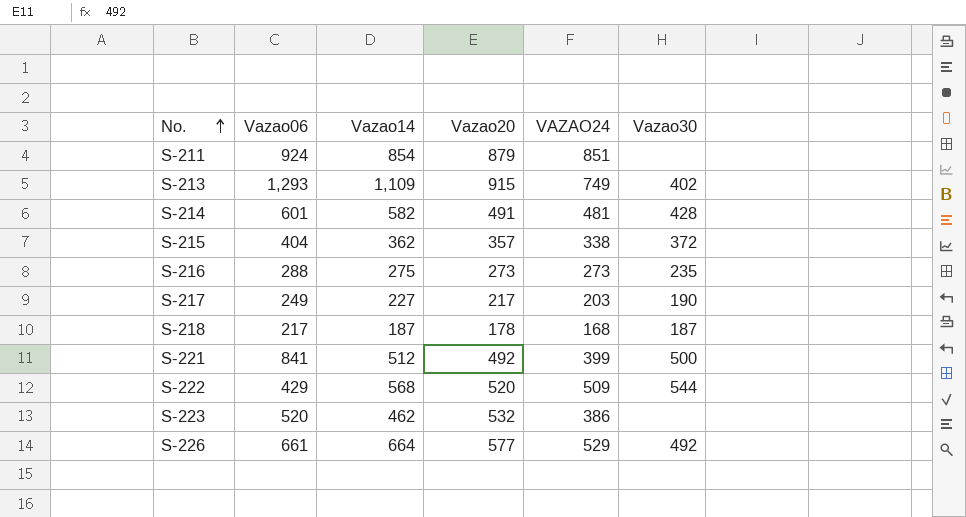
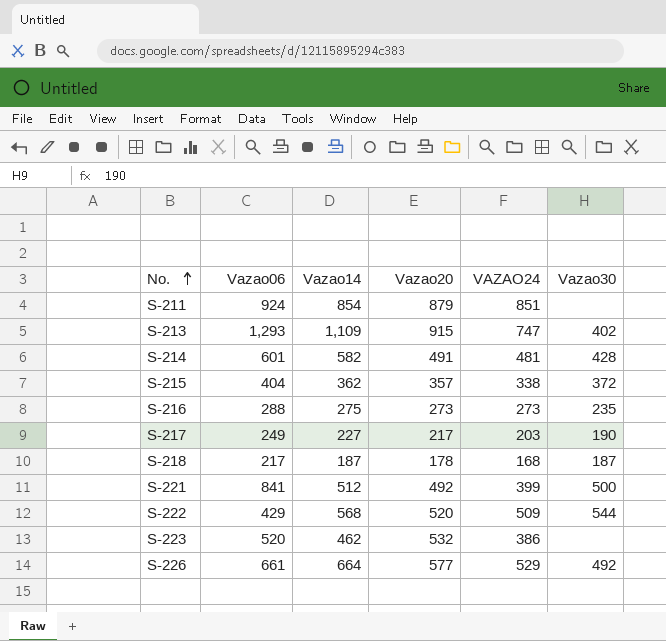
S-213 | VAZAO24: 749 -> 747

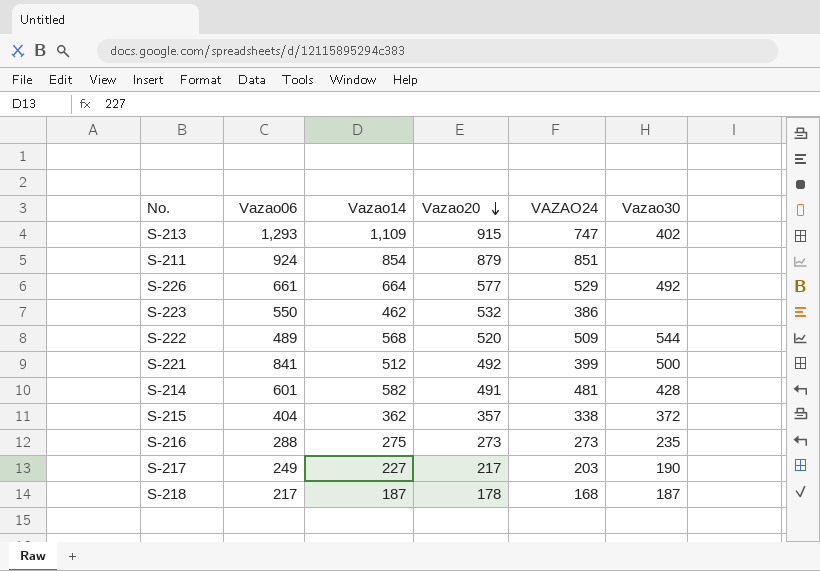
row order: No. ascending -> Vazao20 descending
S-223 | Vazao06: 520 -> 550
S-222 | Vazao06: 429 -> 489

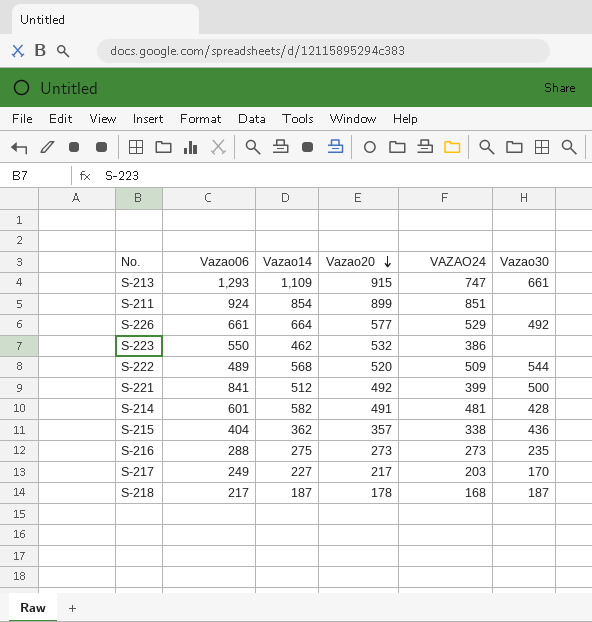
S-213 | Vazao30: 402 -> 661
S-211 | Vazao20: 879 -> 899
S-215 | Vazao30: 372 -> 436
S-217 | Vazao30: 190 -> 170

